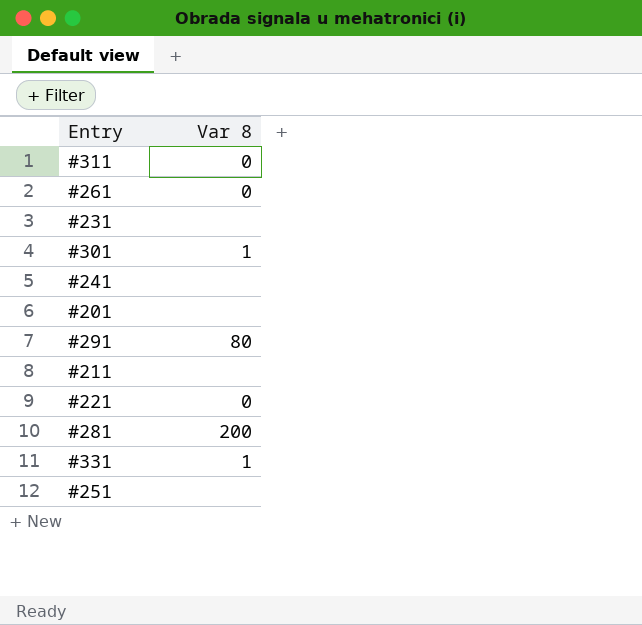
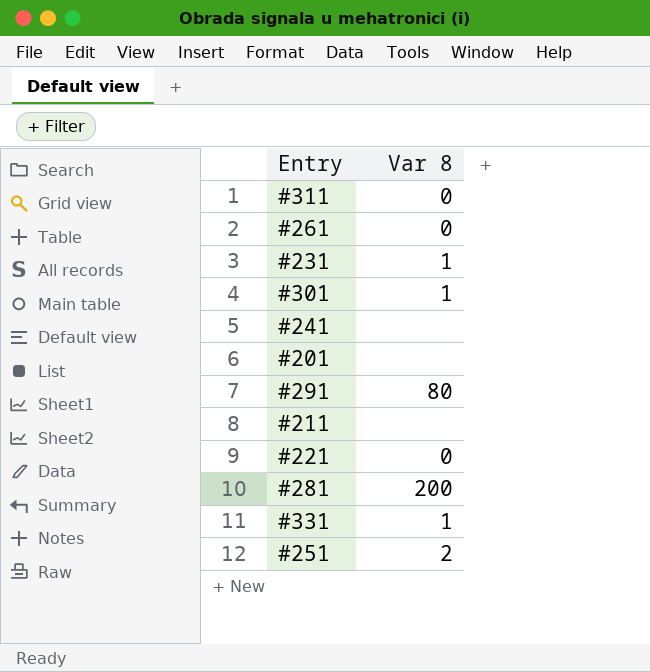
#231 | Var 8: none -> 1
#251 | Var 8: none -> 2

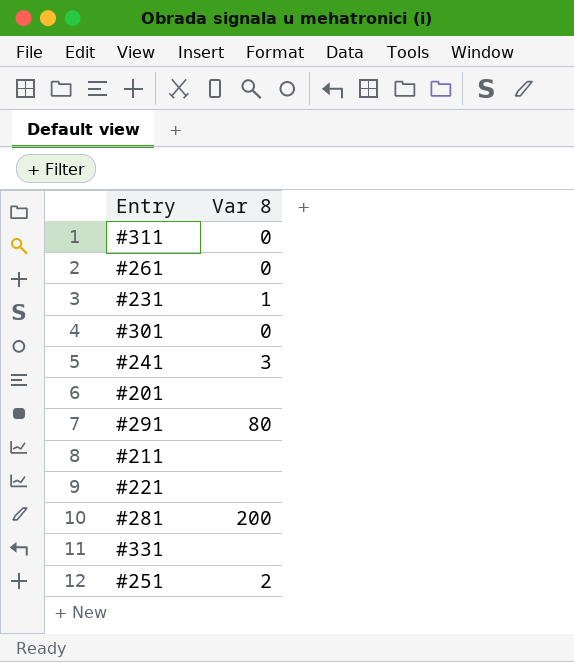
#301 | Var 8: 1 -> 0
#241 | Var 8: none -> 3
#221 | Var 8: 0 -> none
#331 | Var 8: 1 -> none

